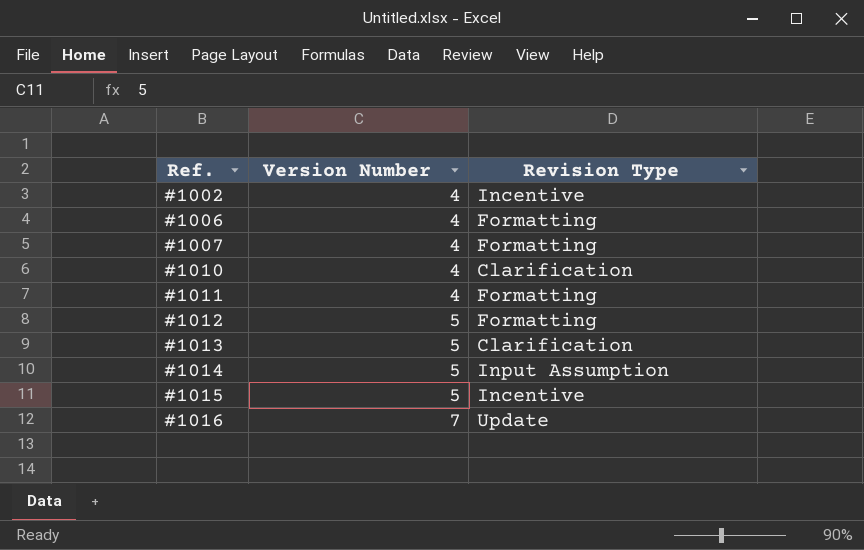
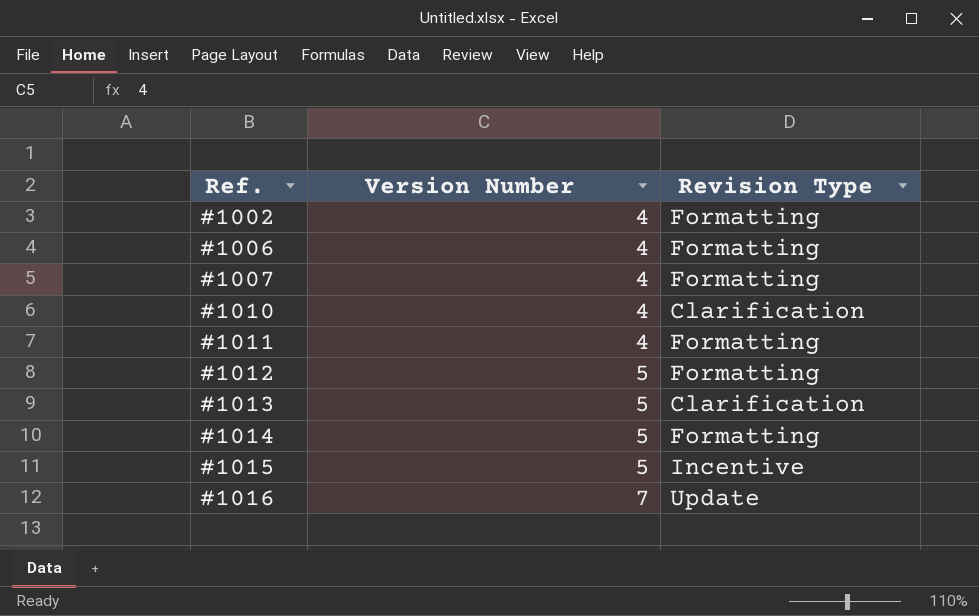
#1002 | Revision Type: Incentive -> Formatting
#1014 | Revision Type: Input Assumption -> Formatting

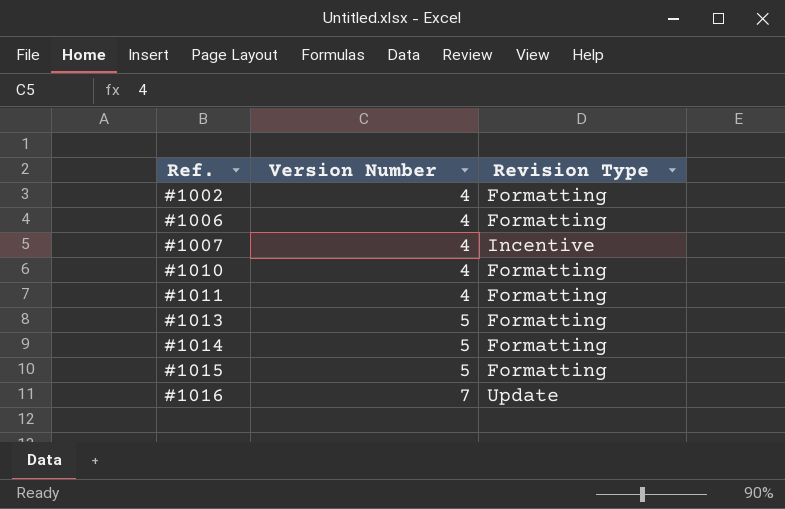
row #1012: 5 | Formatting -> none
#1007 | Revision Type: Formatting -> Incentive
#1010 | Revision Type: Clarification -> Formatting
#1013 | Revision Type: Clarification -> Formatting
#1015 | Revision Type: Incentive -> Formatting

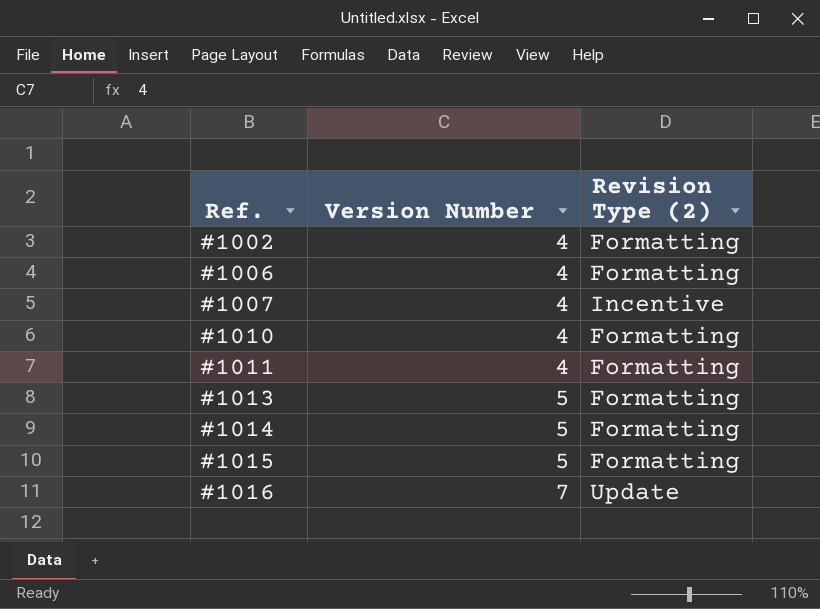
column name: Revision Type -> Revision Type (2)

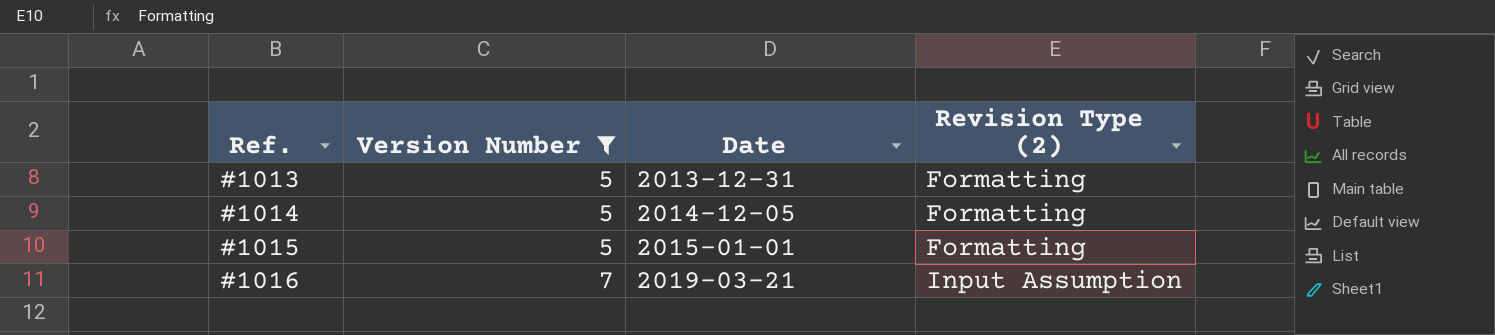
filter: none -> Version Number != 4
column Date | position: none -> 3
#1016 | Revision Type (2): Update -> Input Assumption

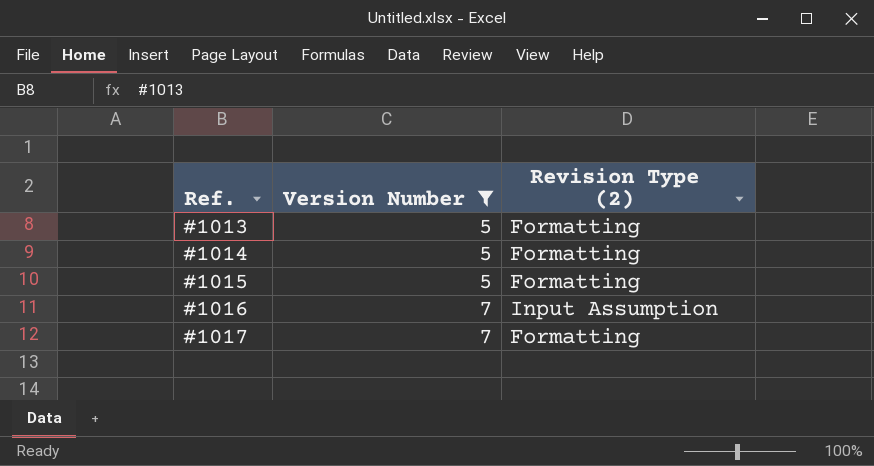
column Date | position: 3 -> none
row #1017: none -> 7 | Formatting

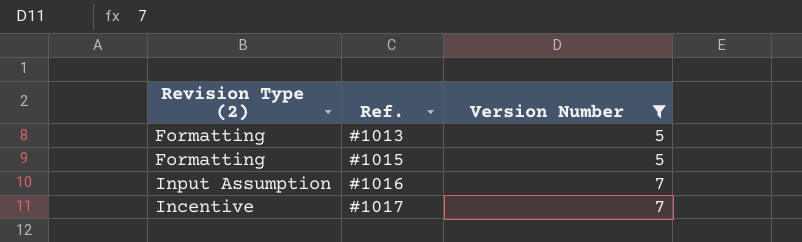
column Revision Type (2) | position: 3 -> 1
row #1014: 5 | Formatting -> none
#1017 | Revision Type (2): Formatting -> Incentive

